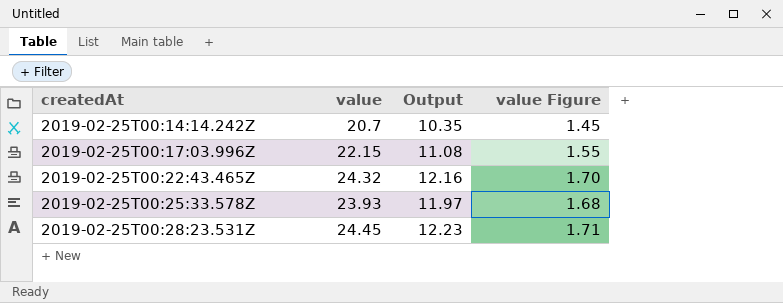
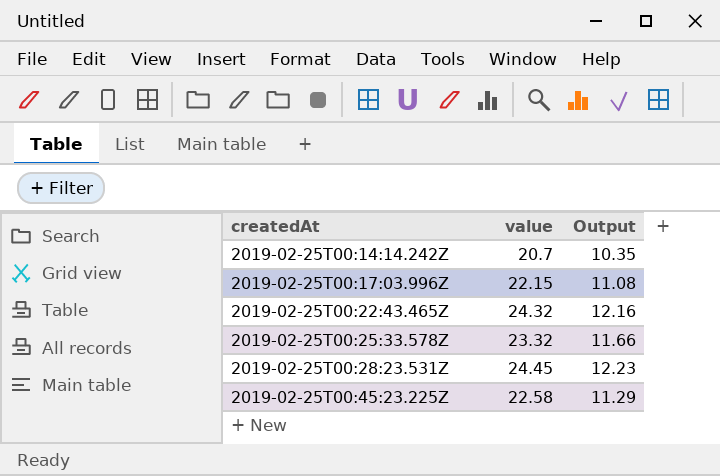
column value Figure | formula: [value] * 0.07 -> none
2019-02-25T00:25:33.578Z | value: 23.93 -> 23.32
2019-02-25T00:25:33.578Z | Output: 11.97 -> 11.66
row 2019-02-25T00:45:23.225Z: none -> 22.58 | 11.29

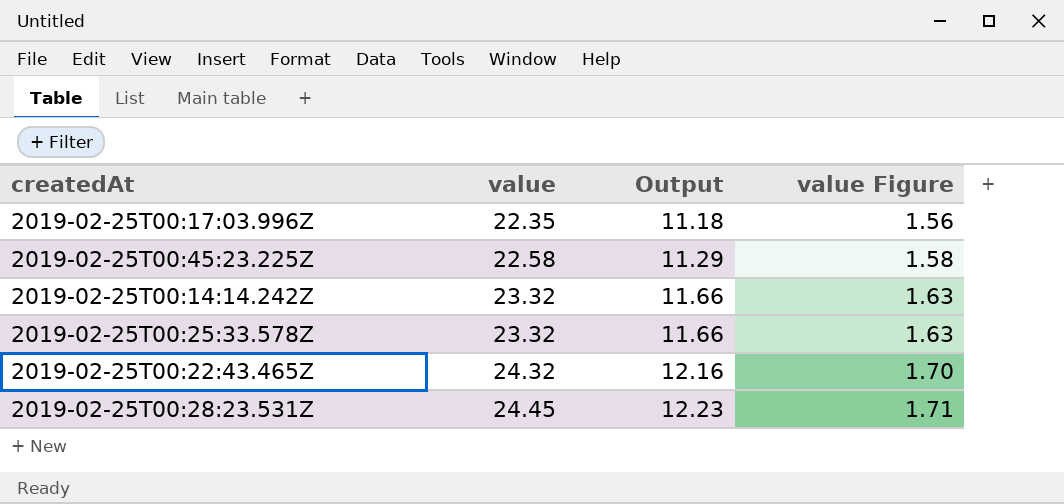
row order: createdAt ascending -> value ascending
column value Figure | formula: none -> [value] * 0.07
2019-02-25T00:17:03.996Z | value: 22.15 -> 22.35
2019-02-25T00:17:03.996Z | Output: 11.08 -> 11.18
2019-02-25T00:14:14.242Z | value: 20.7 -> 23.32
2019-02-25T00:14:14.242Z | Output: 10.35 -> 11.66

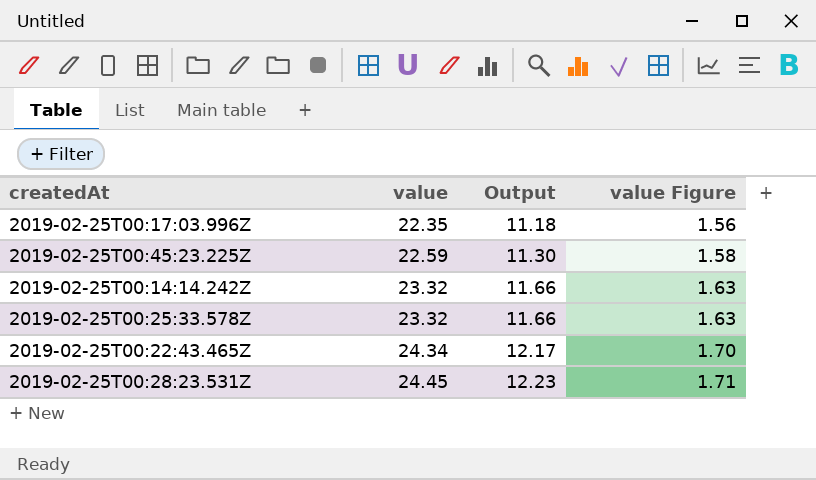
2019-02-25T00:45:23.225Z | value: 22.58 -> 22.59
2019-02-25T00:45:23.225Z | Output: 11.29 -> 11.30
2019-02-25T00:22:43.465Z | value: 24.32 -> 24.34
2019-02-25T00:22:43.465Z | Output: 12.16 -> 12.17

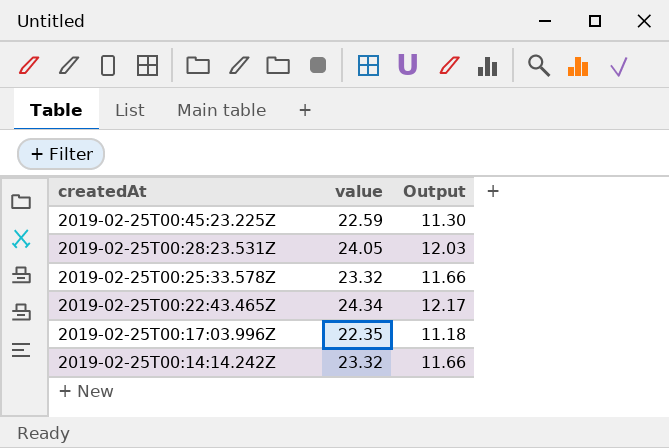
row order: value ascending -> createdAt descending
column value Figure | formula: [value] * 0.07 -> none
2019-02-25T00:28:23.531Z | value: 24.45 -> 24.05
2019-02-25T00:28:23.531Z | Output: 12.23 -> 12.03

